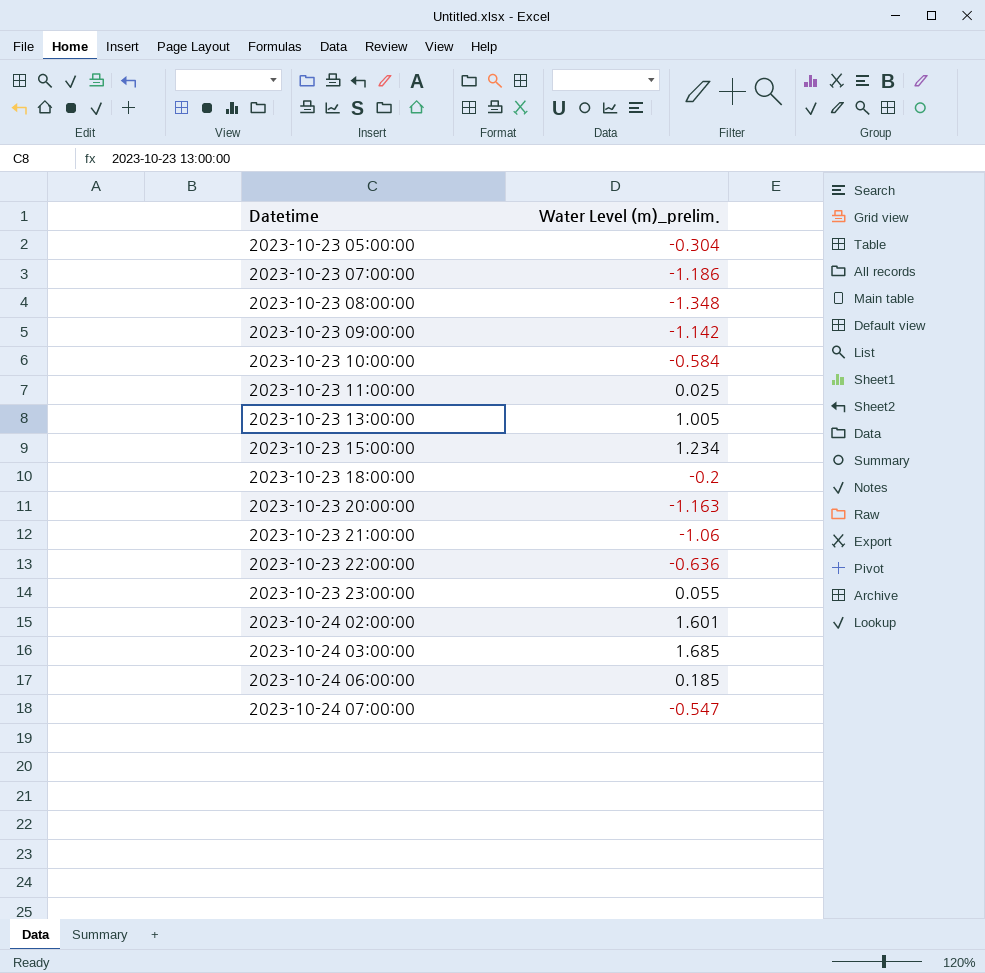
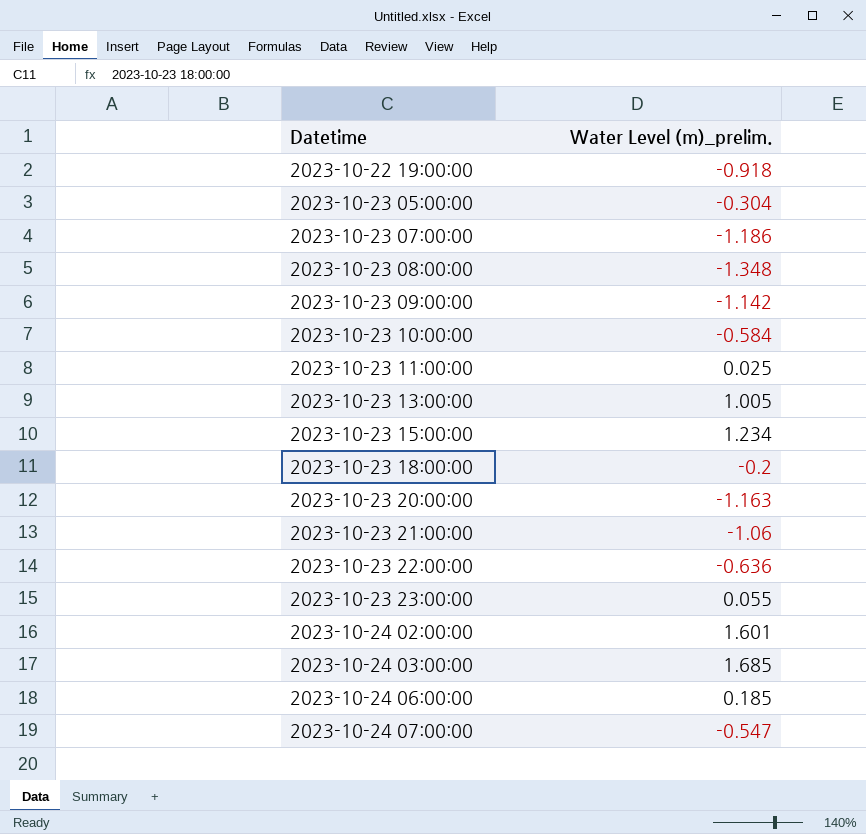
row 2023-10-22 19:00:00: none -> -0.918

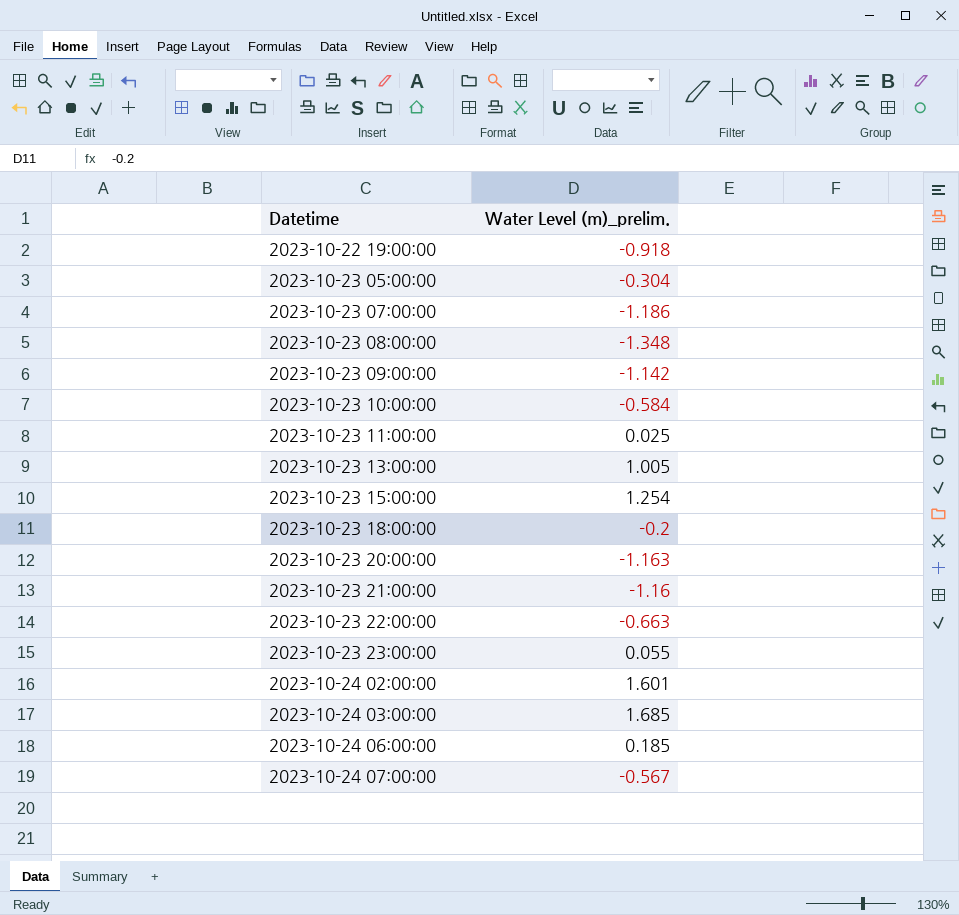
2023-10-23 15:00:00 | Water Level (m)_prelim.: 1.234 -> 1.254
2023-10-23 21:00:00 | Water Level (m)_prelim.: -1.06 -> -1.16
2023-10-23 22:00:00 | Water Level (m)_prelim.: -0.636 -> -0.663
2023-10-24 07:00:00 | Water Level (m)_prelim.: -0.547 -> -0.567

